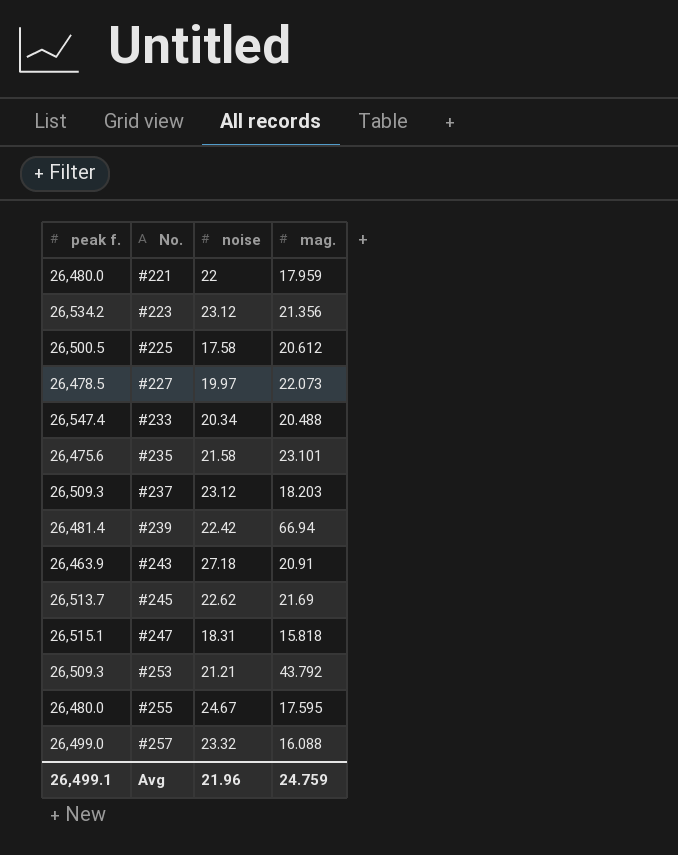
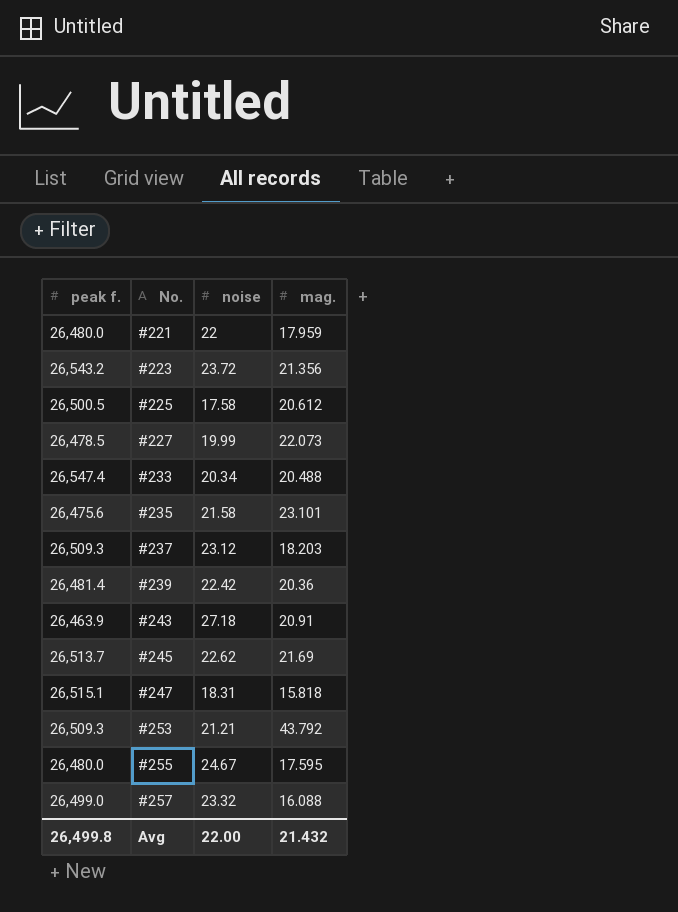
#223 | peak f.: 26,534.2 -> 26,543.2
#223 | noise: 23.12 -> 23.72
#227 | noise: 19.97 -> 19.99
#239 | mag.: 66.94 -> 20.36
Avg | peak f.: 26,499.1 -> 26,499.8
Avg | noise: 21.96 -> 22.00
Avg | mag.: 24.759 -> 21.432

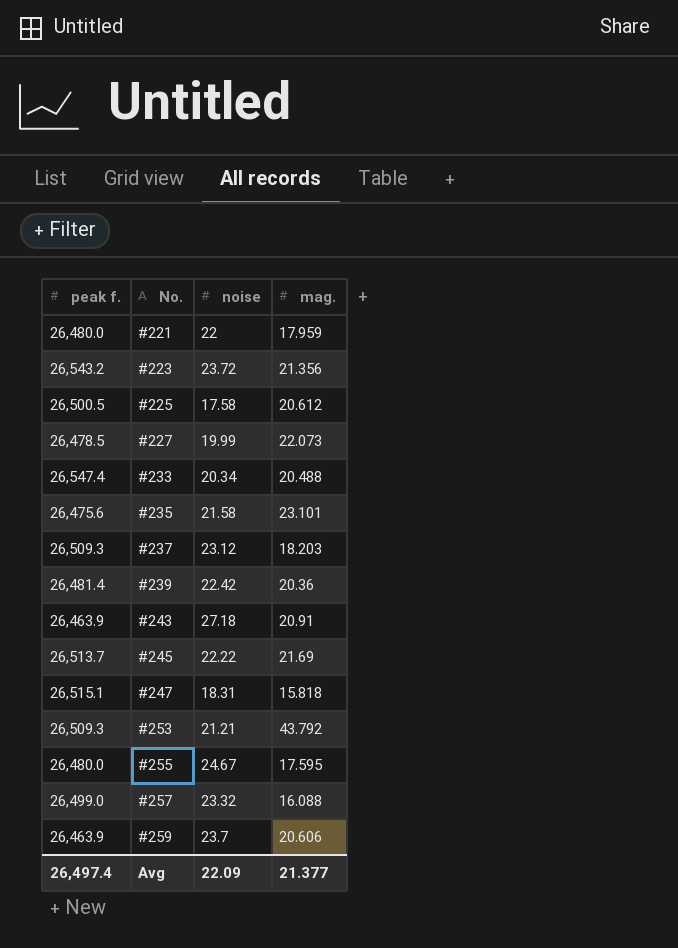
#245 | noise: 22.62 -> 22.22
row #259: none -> 26,463.9 | 23.7 | 20.606
Avg | peak f.: 26,499.8 -> 26,497.4
Avg | noise: 22.00 -> 22.09
Avg | mag.: 21.432 -> 21.377

